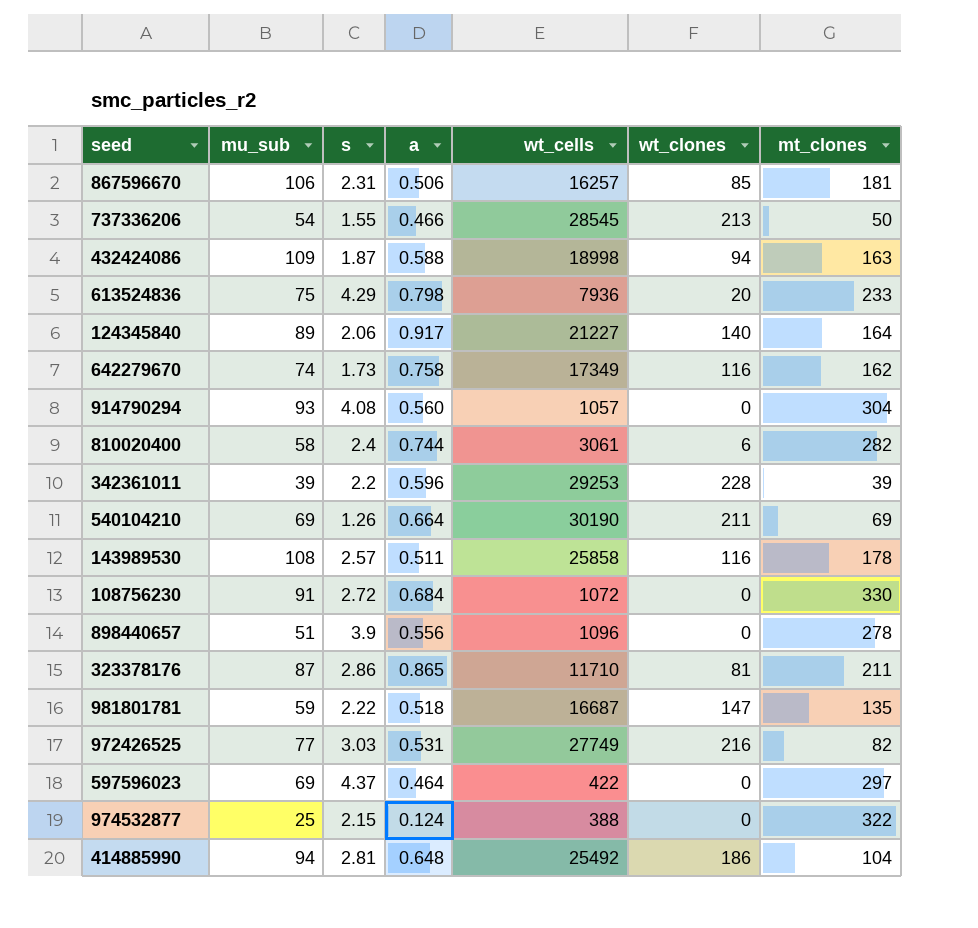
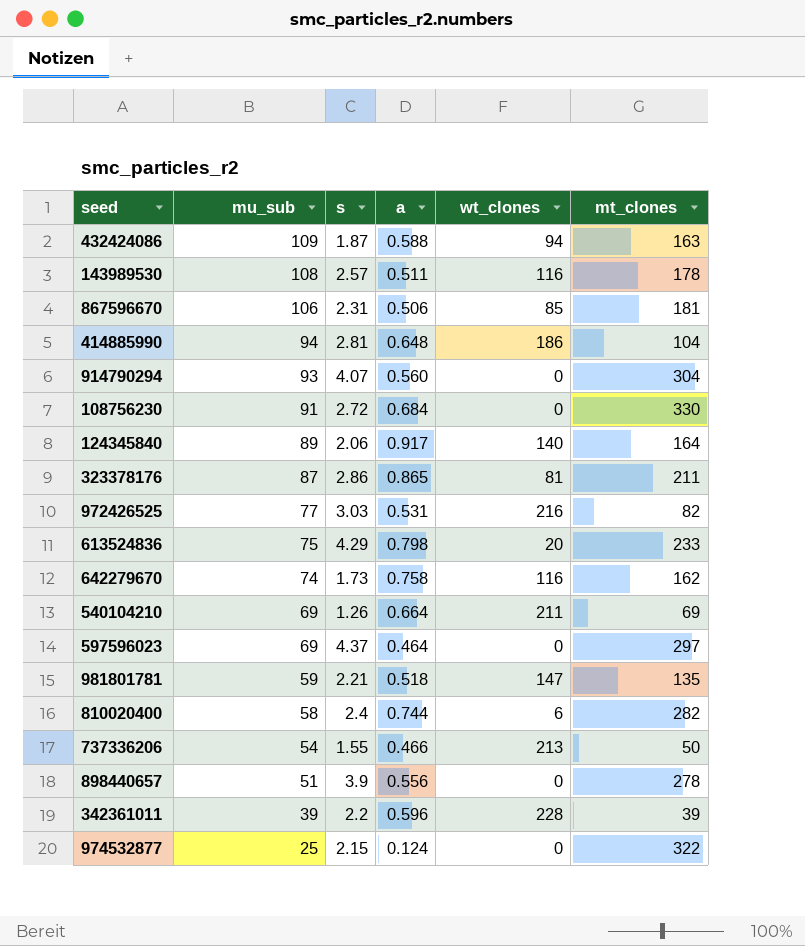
row order: none -> mu_sub descending
column wt_cells | position: 5 -> none
914790294 | s: 4.08 -> 4.07
981801781 | s: 2.22 -> 2.21

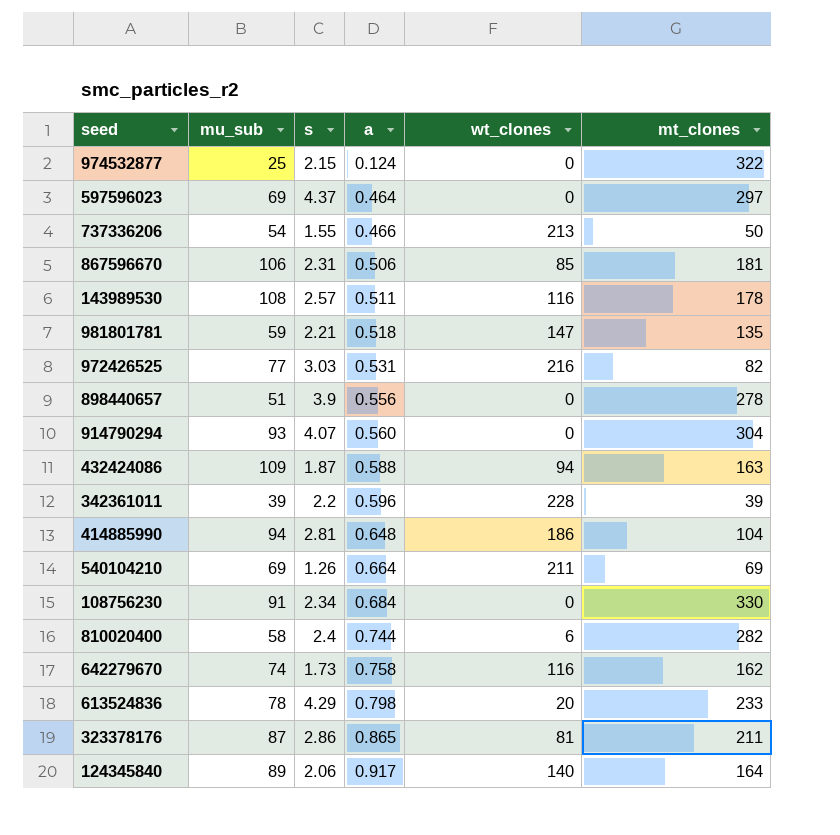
row order: mu_sub descending -> a ascending
108756230 | s: 2.72 -> 2.34
613524836 | mu_sub: 75 -> 78

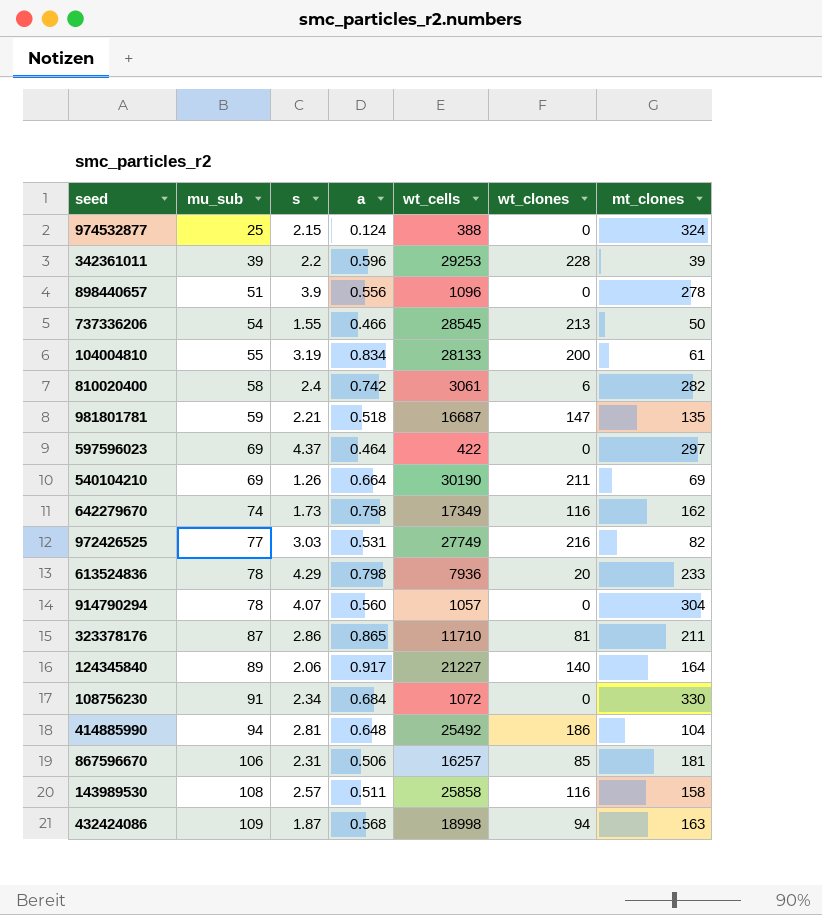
row order: a ascending -> mu_sub ascending
column wt_cells | position: none -> 5
974532877 | mt_clones: 322 -> 324
row 104004810: none -> 55 | 3.19 | 0.834 | 28133 | 200 | 61
810020400 | a: 0.744 -> 0.742
914790294 | mu_sub: 93 -> 78
143989530 | mt_clones: 178 -> 158
432424086 | a: 0.588 -> 0.568

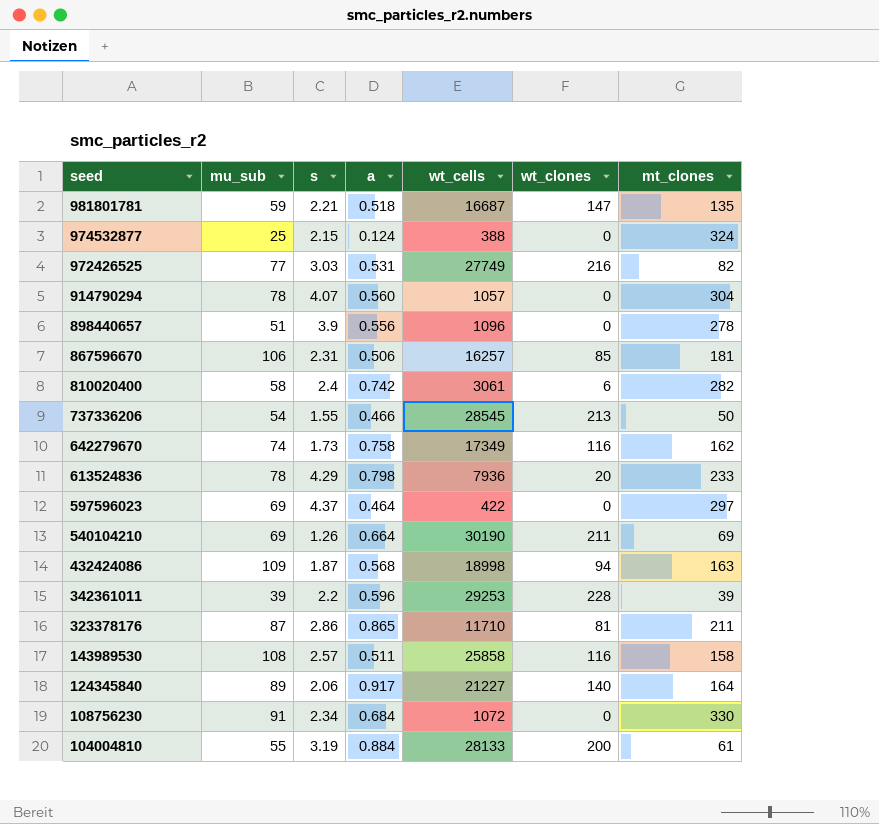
row order: mu_sub ascending -> seed descending
row 414885990: 94 | 2.81 | 0.648 | 25492 | 186 | 104 -> none
104004810 | a: 0.834 -> 0.884

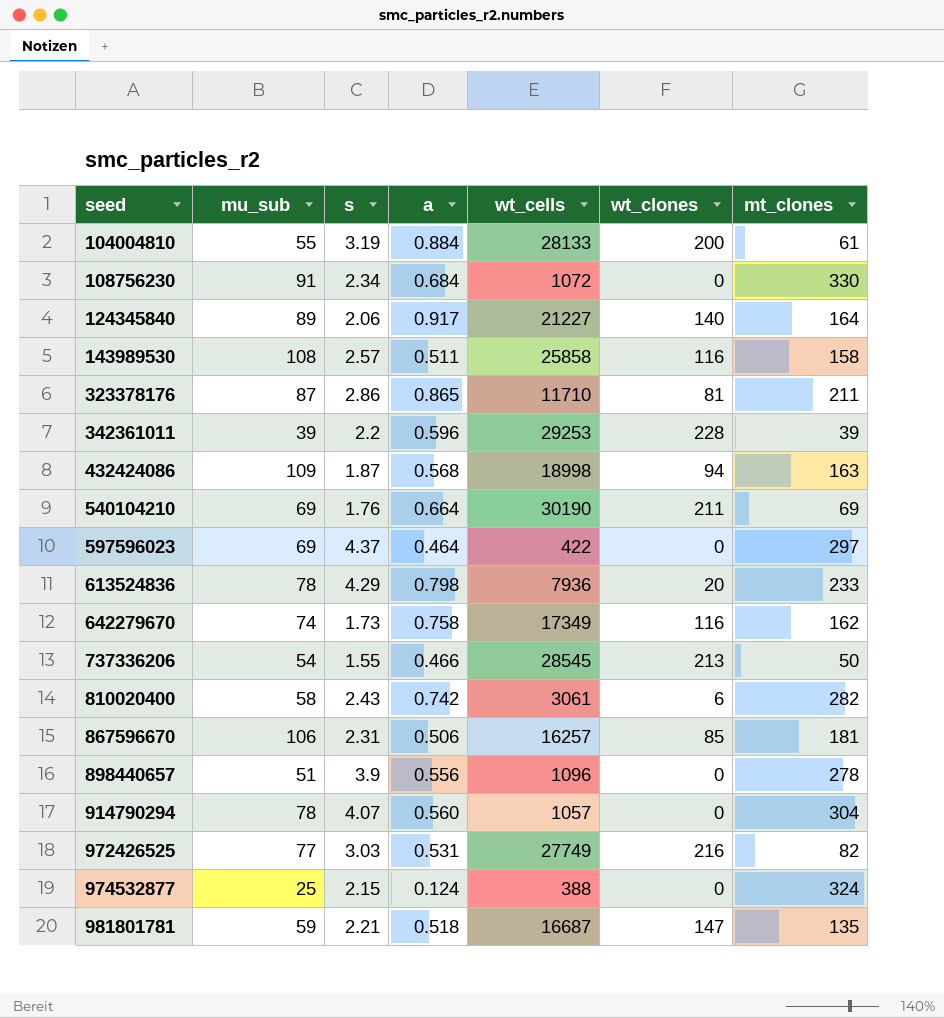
row order: seed descending -> seed ascending
540104210 | s: 1.26 -> 1.76
810020400 | s: 2.4 -> 2.43

